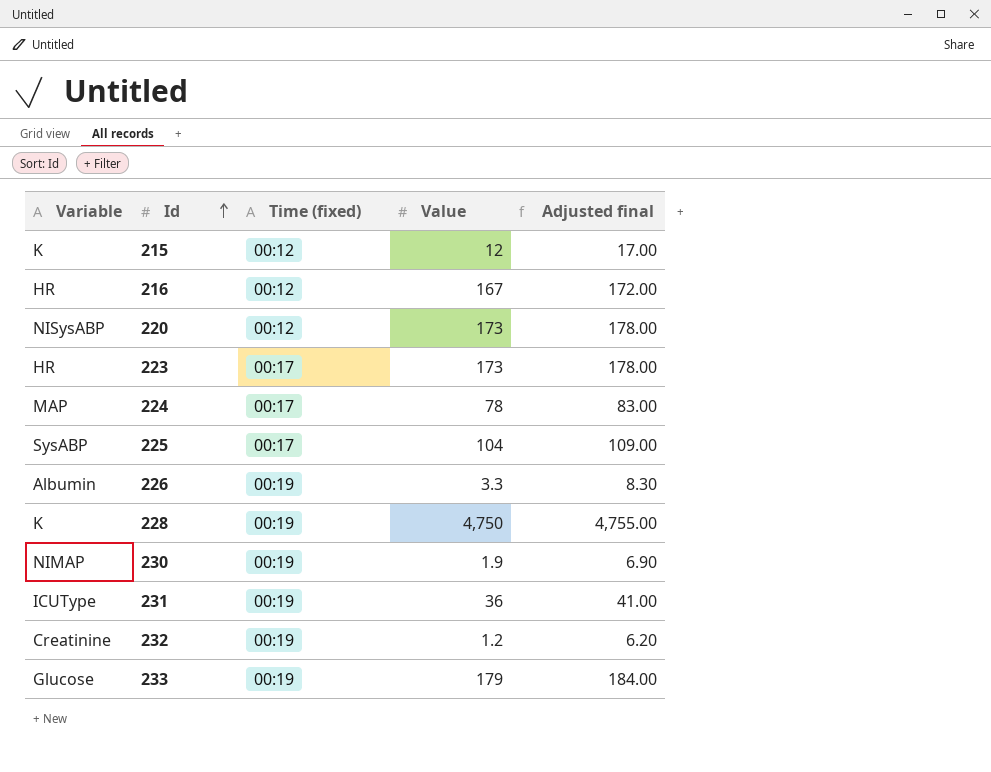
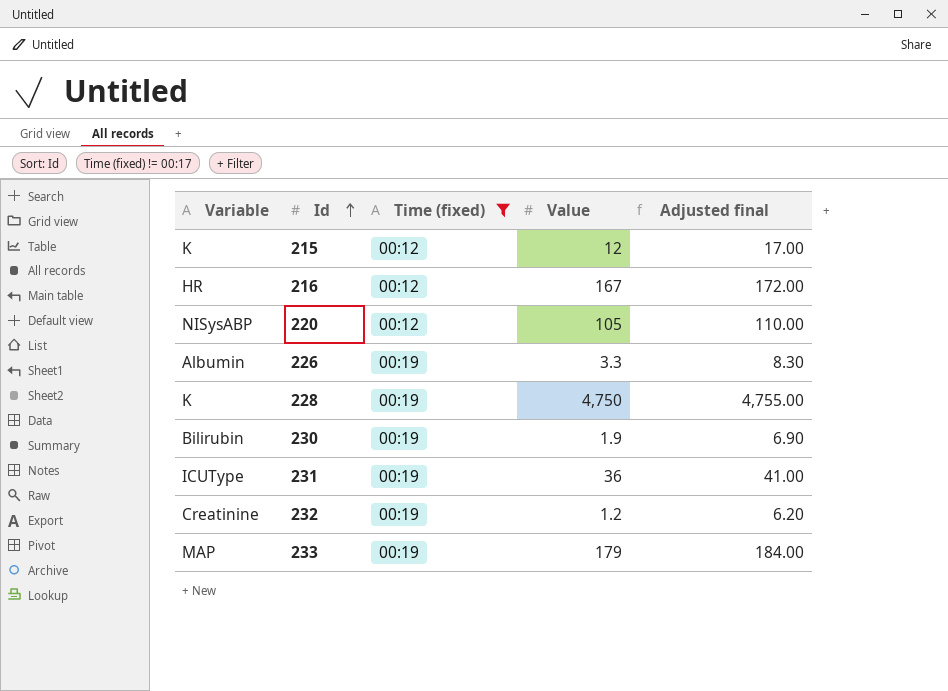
filter: none -> Time (fixed) != 00:17
220 | Value: 173 -> 105
220 | Adjusted final: 178.00 -> 110.00
230 | Variable: NIMAP -> Bilirubin
233 | Variable: Glucose -> MAP

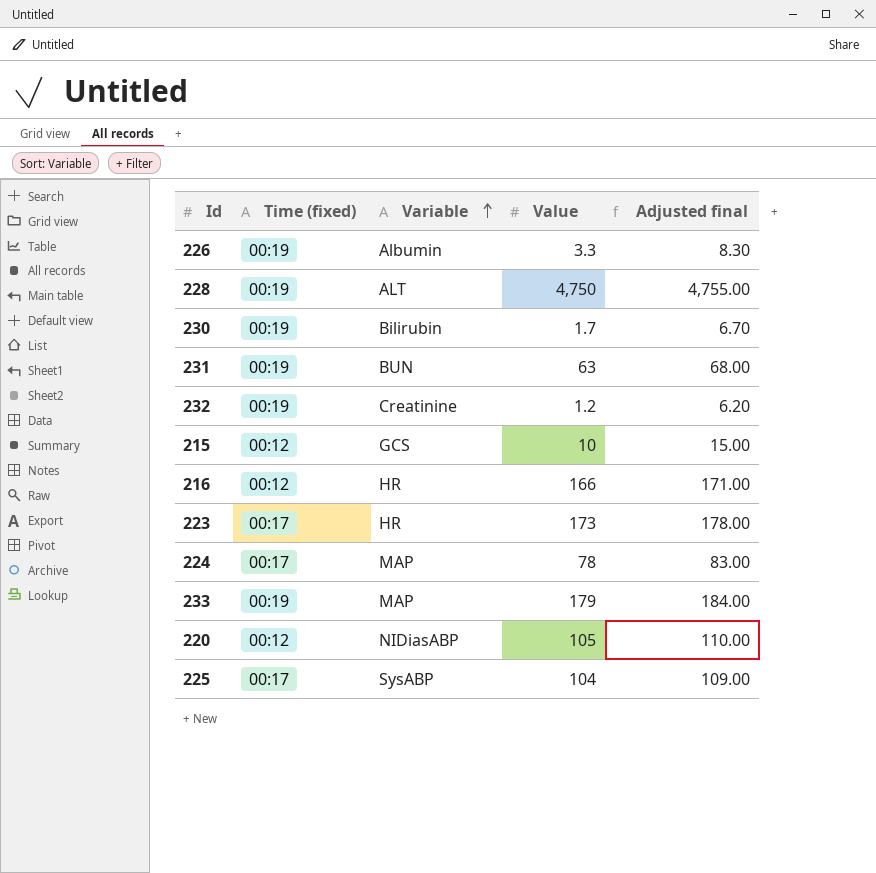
filter: Time (fixed) != 00:17 -> none
row order: Id ascending -> Variable ascending
column Variable | position: 1 -> 3
228 | Variable: K -> ALT
230 | Value: 1.9 -> 1.7
230 | Adjusted final: 6.90 -> 6.70
231 | Variable: ICUType -> BUN
231 | Value: 36 -> 63
231 | Adjusted final: 41.00 -> 68.00
215 | Variable: K -> GCS
215 | Value: 12 -> 10
215 | Adjusted final: 17.00 -> 15.00
216 | Value: 167 -> 166
216 | Adjusted final: 172.00 -> 171.00
220 | Variable: NISysABP -> NIDiasABP

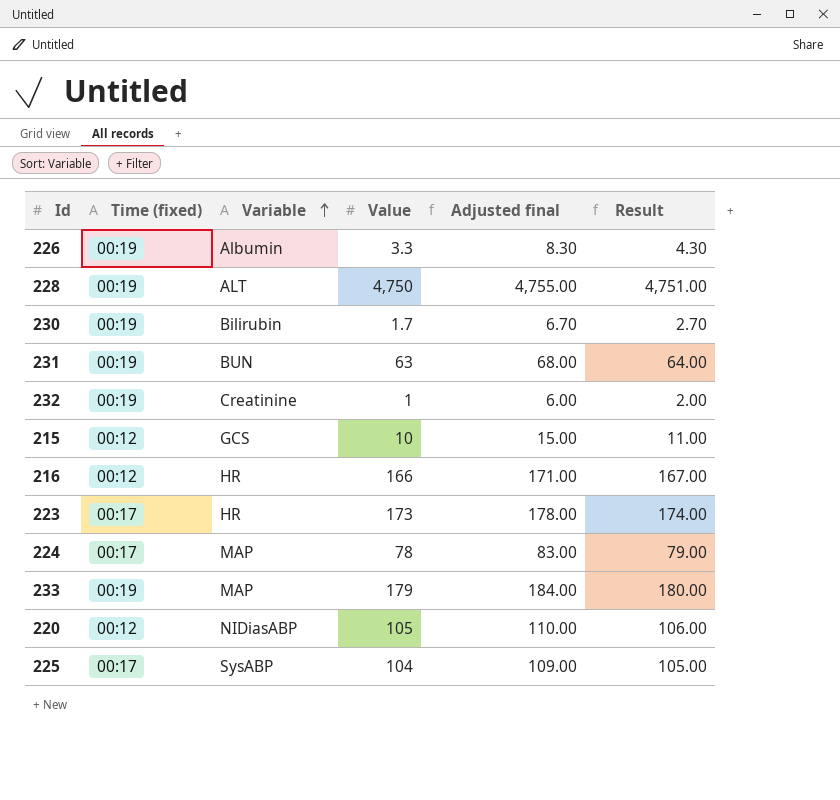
column Result | formula: none -> [Value] + 1
232 | Value: 1.2 -> 1
232 | Adjusted final: 6.20 -> 6.00

